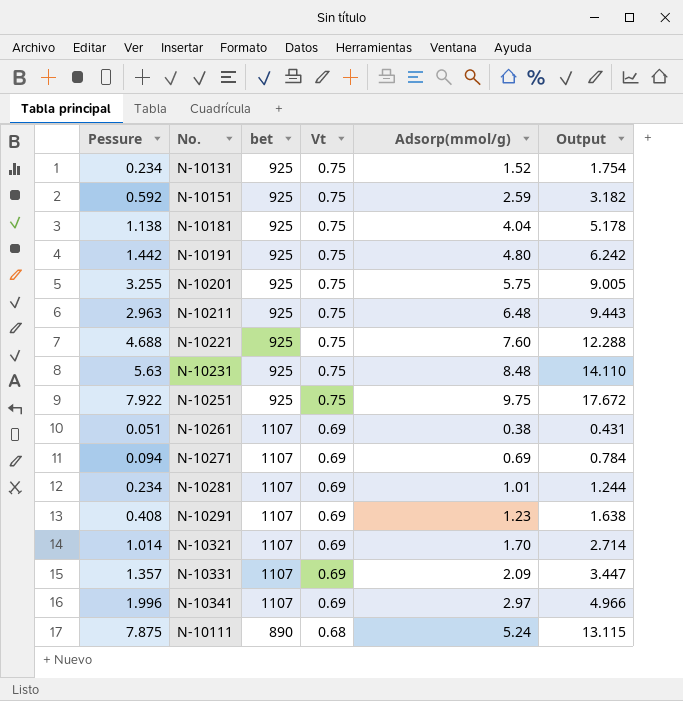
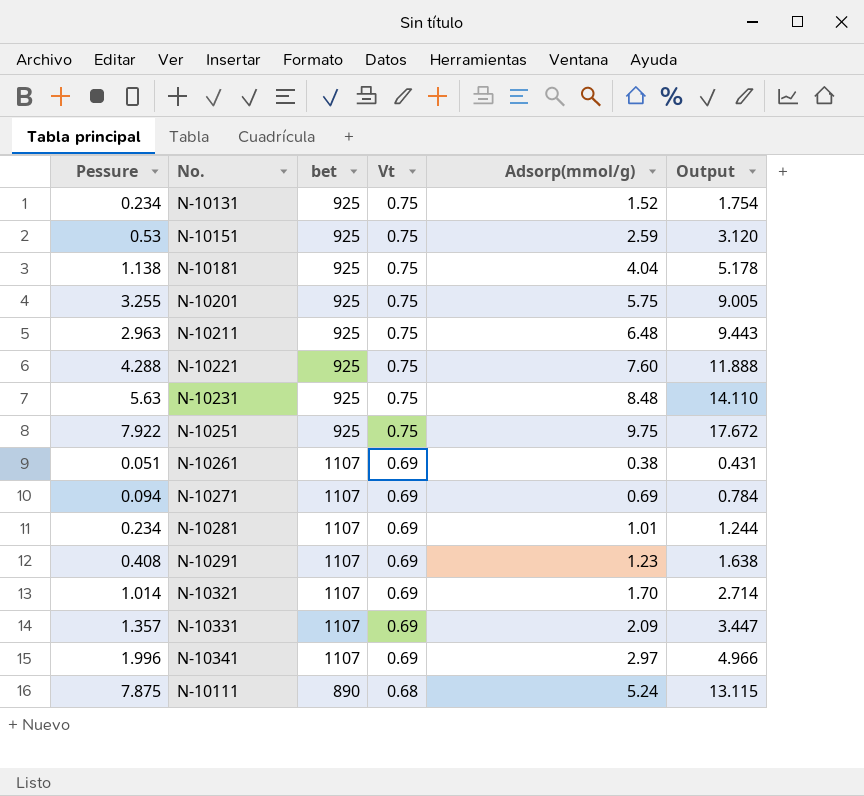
row N-10191: 1.442 | 925 | 0.75 | 4.80 | 6.242 -> none
N-10151 | Pessure: 0.592 -> 0.53
N-10151 | Output: 3.182 -> 3.120
N-10221 | Pessure: 4.688 -> 4.288
N-10221 | Output: 12.288 -> 11.888

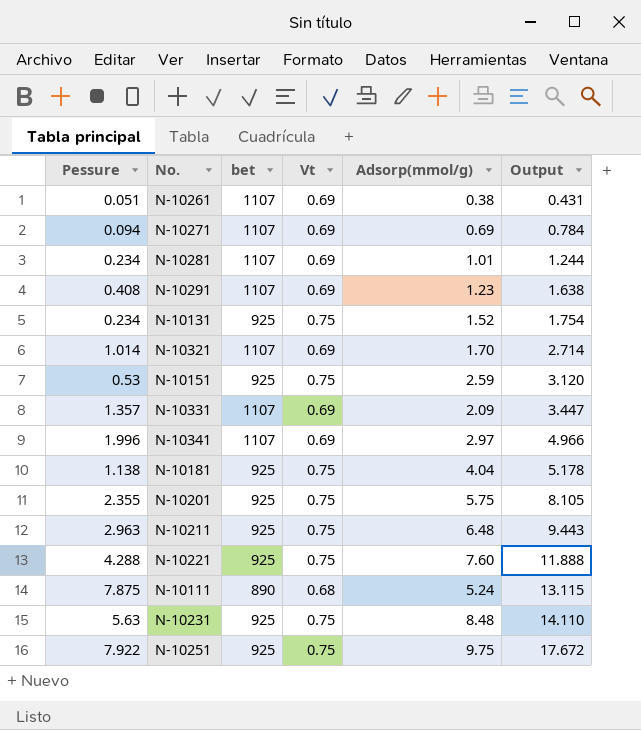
row order: Vt descending -> Output ascending
N-10201 | Pessure: 3.255 -> 2.355
N-10201 | Output: 9.005 -> 8.105

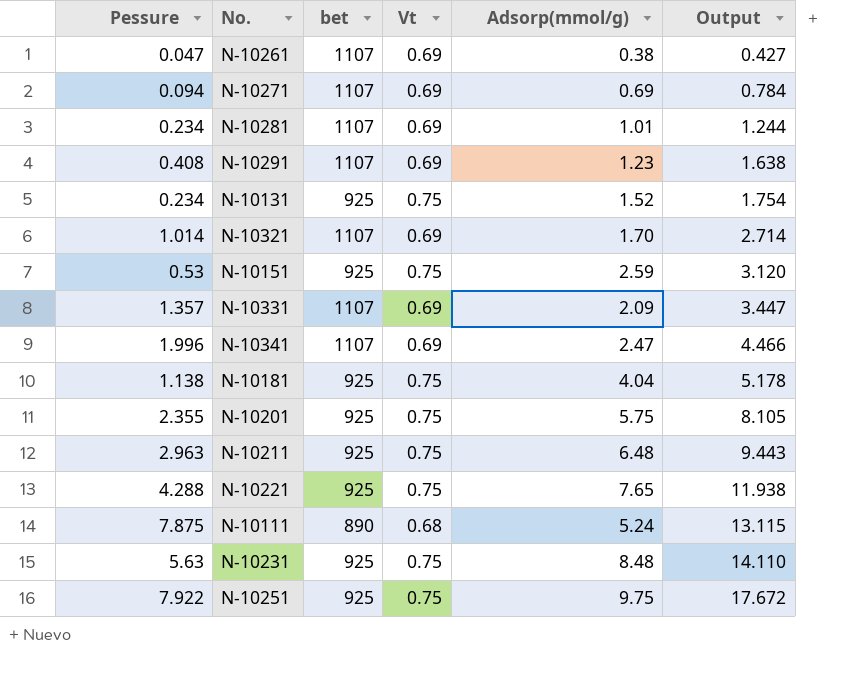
N-10261 | Pessure: 0.051 -> 0.047
N-10261 | Output: 0.431 -> 0.427
N-10341 | Adsorp(mmol/g): 2.97 -> 2.47
N-10341 | Output: 4.966 -> 4.466
N-10221 | Adsorp(mmol/g): 7.60 -> 7.65
N-10221 | Output: 11.888 -> 11.938

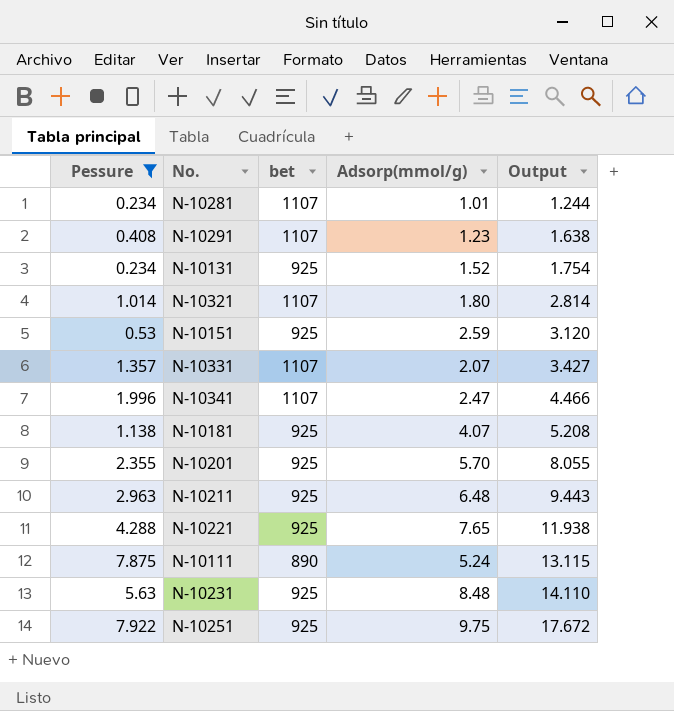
filter: none -> Pessure >= 0.234
column Vt | position: 4 -> none
N-10321 | Adsorp(mmol/g): 1.70 -> 1.80
N-10321 | Output: 2.714 -> 2.814
N-10331 | Adsorp(mmol/g): 2.09 -> 2.07
N-10331 | Output: 3.447 -> 3.427
N-10181 | Adsorp(mmol/g): 4.04 -> 4.07
N-10181 | Output: 5.178 -> 5.208
N-10201 | Adsorp(mmol/g): 5.75 -> 5.70
N-10201 | Output: 8.105 -> 8.055

